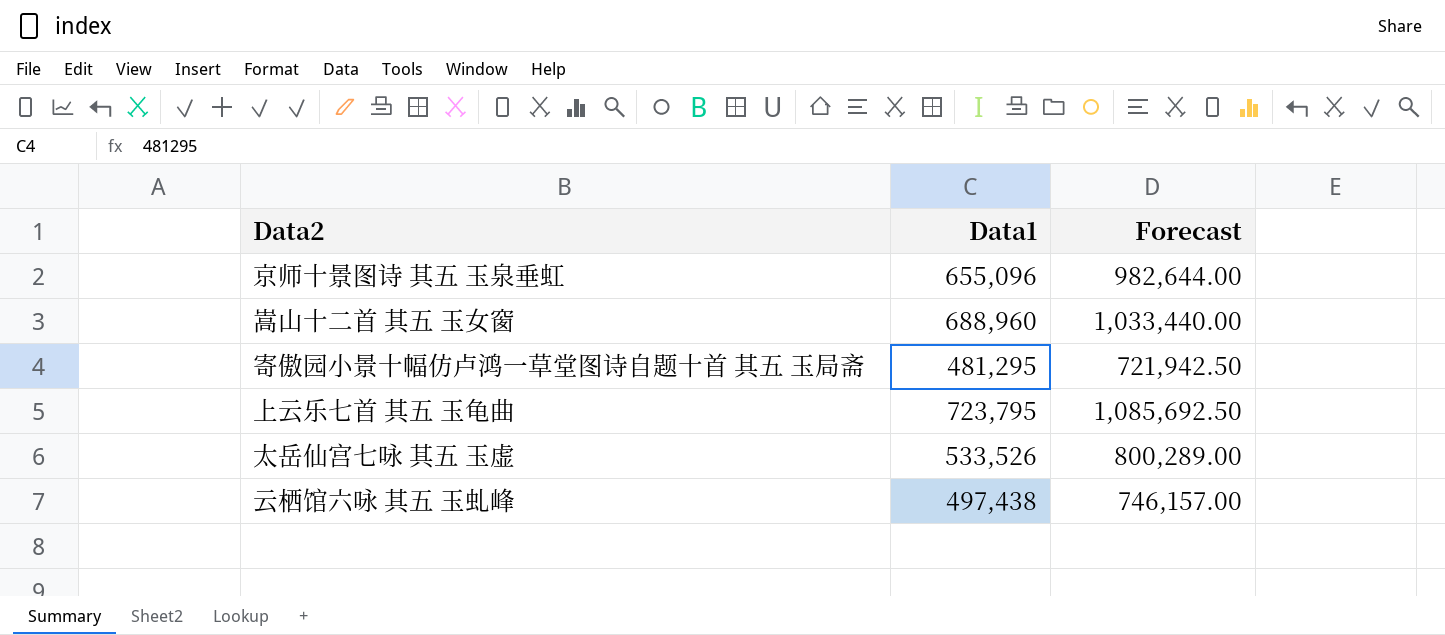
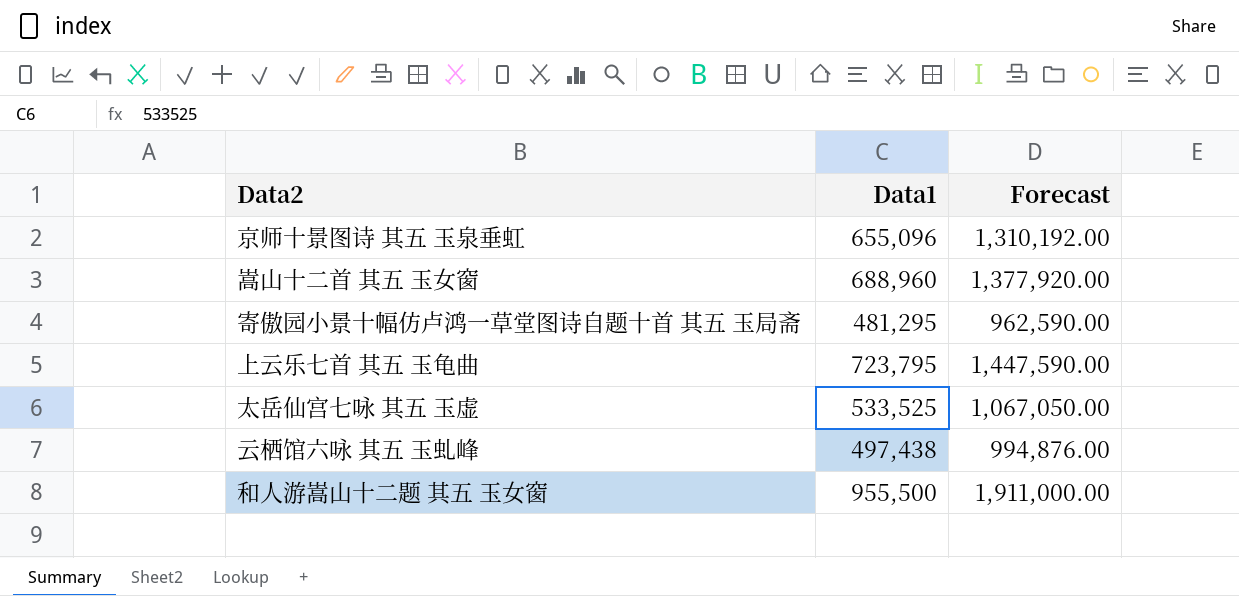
column Forecast | formula: [Data1] * 1.5 -> [Data1] * 2
太岳仙宫七咏 其五 玉虚 | Data1: 533,526 -> 533,525
row 和人游嵩山十二题 其五 玉女窗: none -> 955,500 | 1,911,000.00

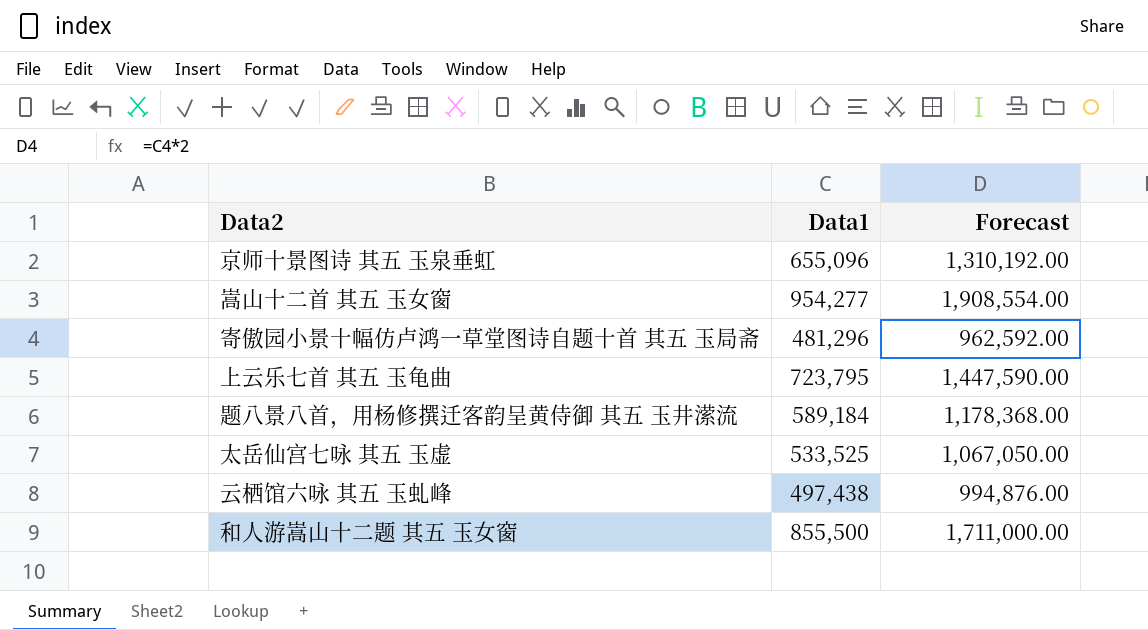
嵩山十二首 其五 玉女窗 | Data1: 688,960 -> 954,277
嵩山十二首 其五 玉女窗 | Forecast: 1,377,920.00 -> 1,908,554.00
寄傲园小景十幅仿卢鸿一草堂图诗自题十首 其五 玉局斋 | Data1: 481,295 -> 481,296
寄傲园小景十幅仿卢鸿一草堂图诗自题十首 其五 玉局斋 | Forecast: 962,590.00 -> 962,592.00
row 题八景八首，用杨修撰迁客韵呈黄侍御 其五 玉井潆流: none -> 589,184 | 1,178,368.00
和人游嵩山十二题 其五 玉女窗 | Data1: 955,500 -> 855,500
和人游嵩山十二题 其五 玉女窗 | Forecast: 1,911,000.00 -> 1,711,000.00

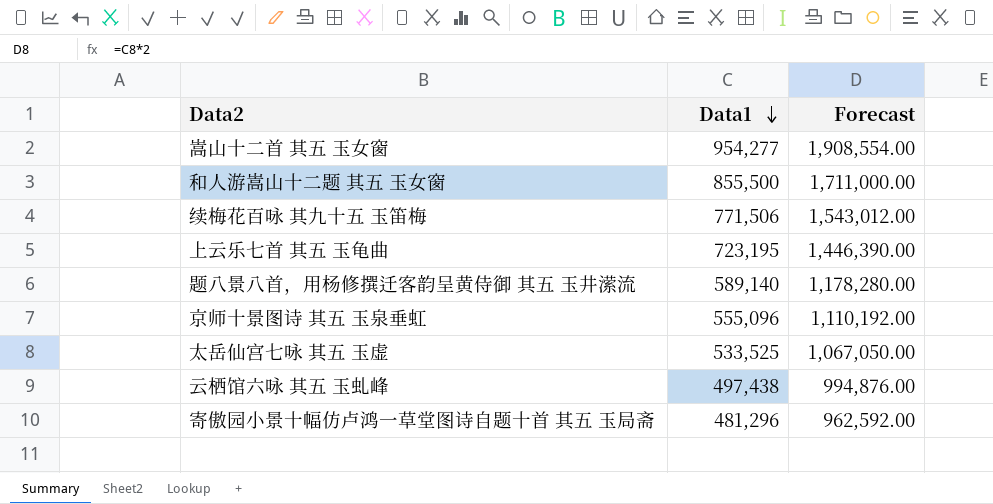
row order: none -> Data1 descending
row 续梅花百咏 其九十五 玉笛梅: none -> 771,506 | 1,543,012.00
上云乐七首 其五 玉龟曲 | Data1: 723,795 -> 723,195
上云乐七首 其五 玉龟曲 | Forecast: 1,447,590.00 -> 1,446,390.00
题八景八首，用杨修撰迁客韵呈黄侍御 其五 玉井潆流 | Data1: 589,184 -> 589,140
题八景八首，用杨修撰迁客韵呈黄侍御 其五 玉井潆流 | Forecast: 1,178,368.00 -> 1,178,280.00
京师十景图诗 其五 玉泉垂虹 | Data1: 655,096 -> 555,096
京师十景图诗 其五 玉泉垂虹 | Forecast: 1,310,192.00 -> 1,110,192.00

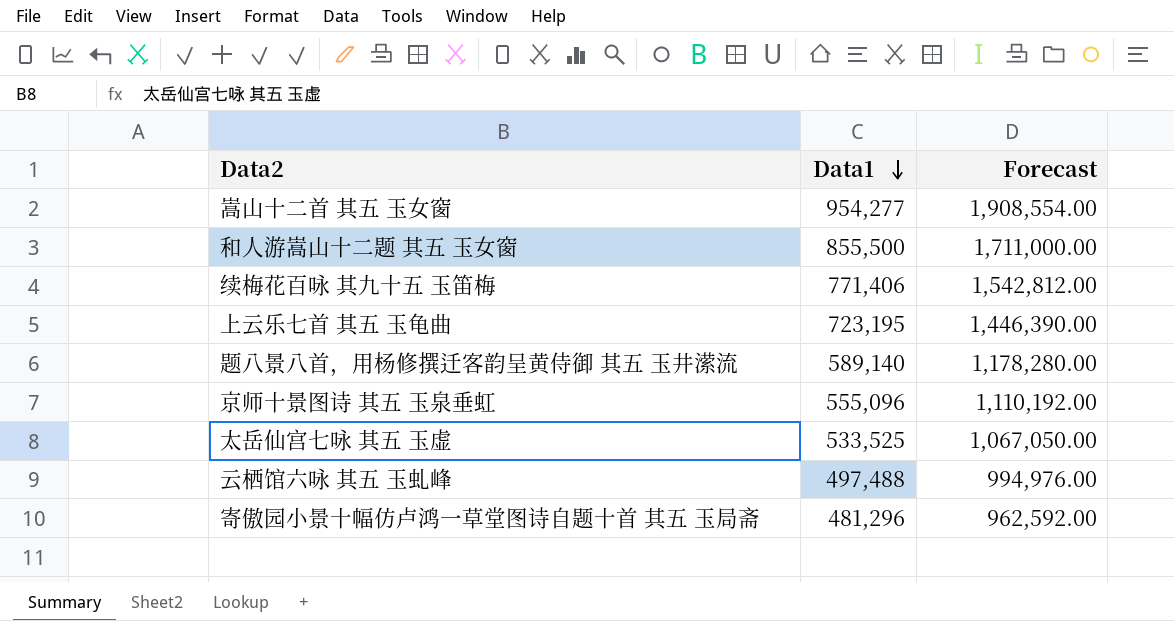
续梅花百咏 其九十五 玉笛梅 | Data1: 771,506 -> 771,406
续梅花百咏 其九十五 玉笛梅 | Forecast: 1,543,012.00 -> 1,542,812.00
云栖馆六咏 其五 玉虬峰 | Data1: 497,438 -> 497,488
云栖馆六咏 其五 玉虬峰 | Forecast: 994,876.00 -> 994,976.00

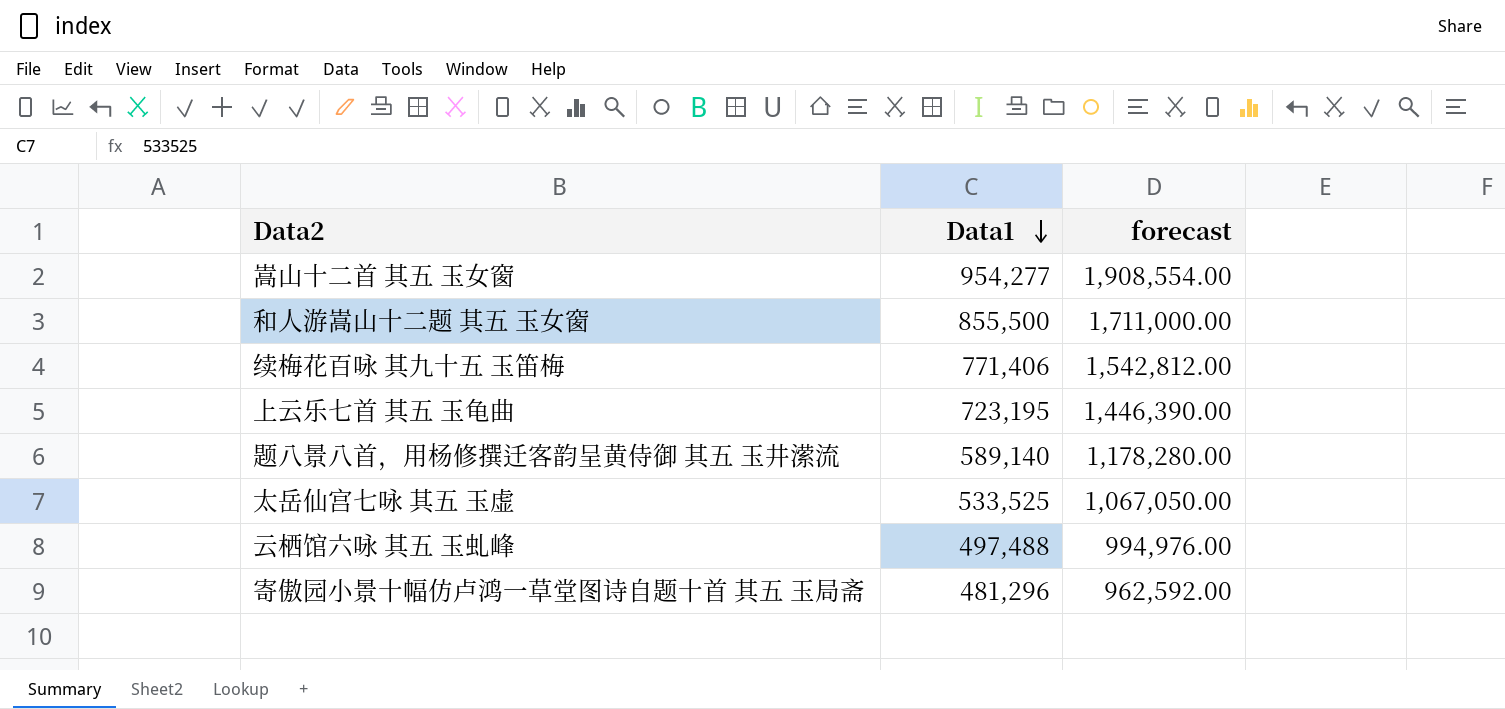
column name: Forecast -> forecast
row 京师十景图诗 其五 玉泉垂虹: 555,096 | 1,110,192.00 -> none

